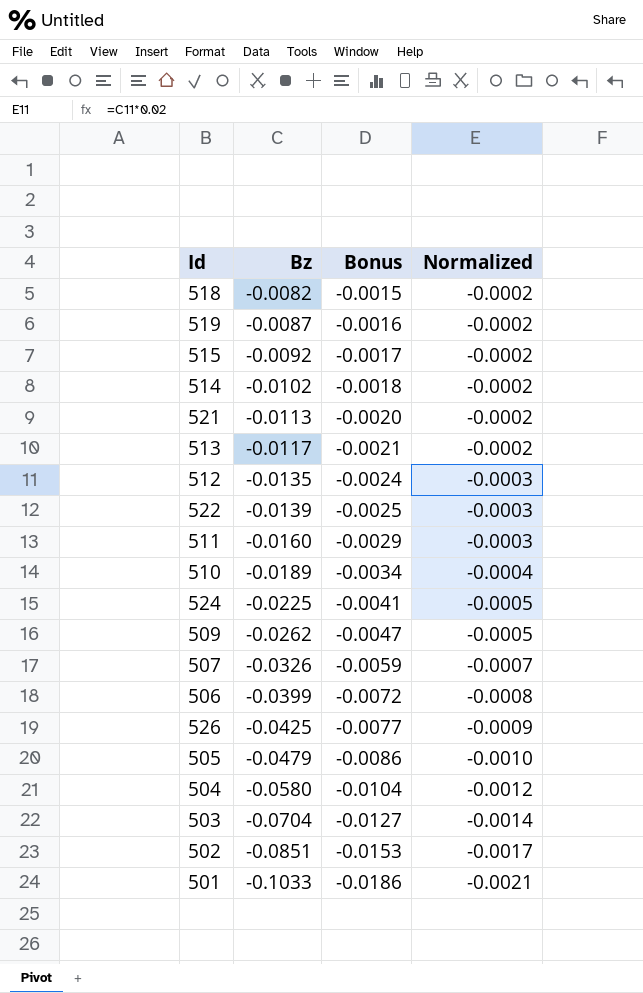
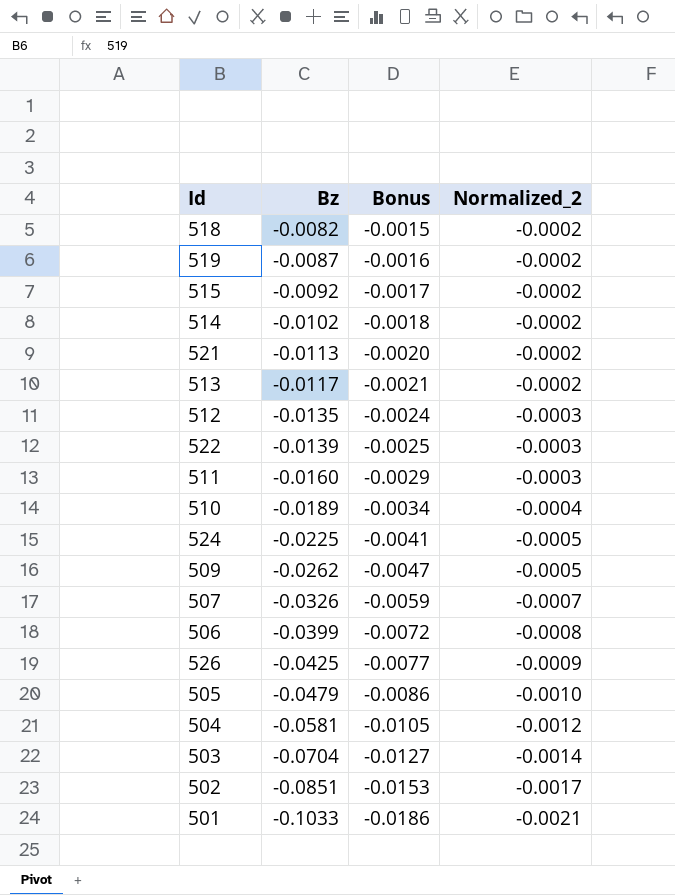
column name: Normalized -> Normalized_2
504 | Bz: -0.0580 -> -0.0581
504 | Bonus: -0.0104 -> -0.0105

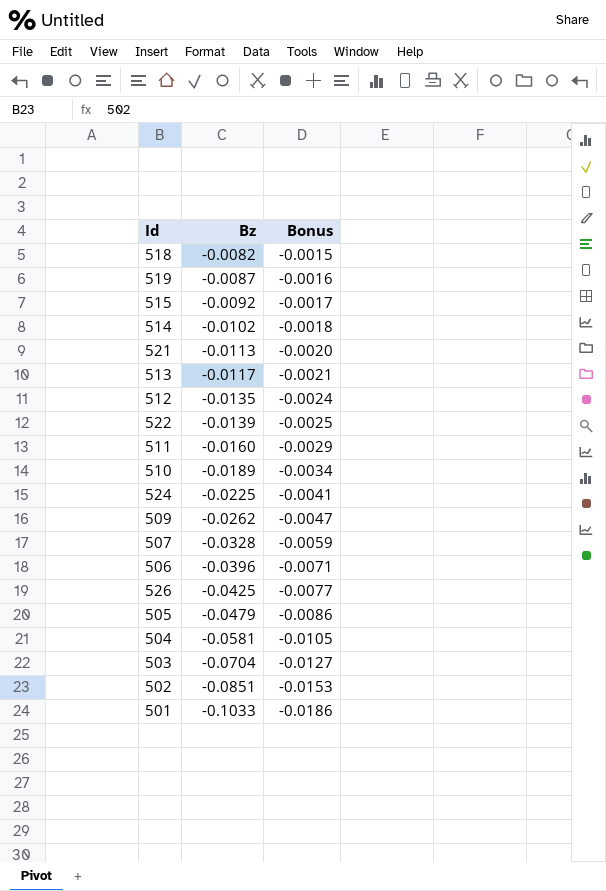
column Normalized_2 | formula: [Bz] * 0.02 -> none
507 | Bz: -0.0326 -> -0.0328
506 | Bz: -0.0399 -> -0.0396
506 | Bonus: -0.0072 -> -0.0071

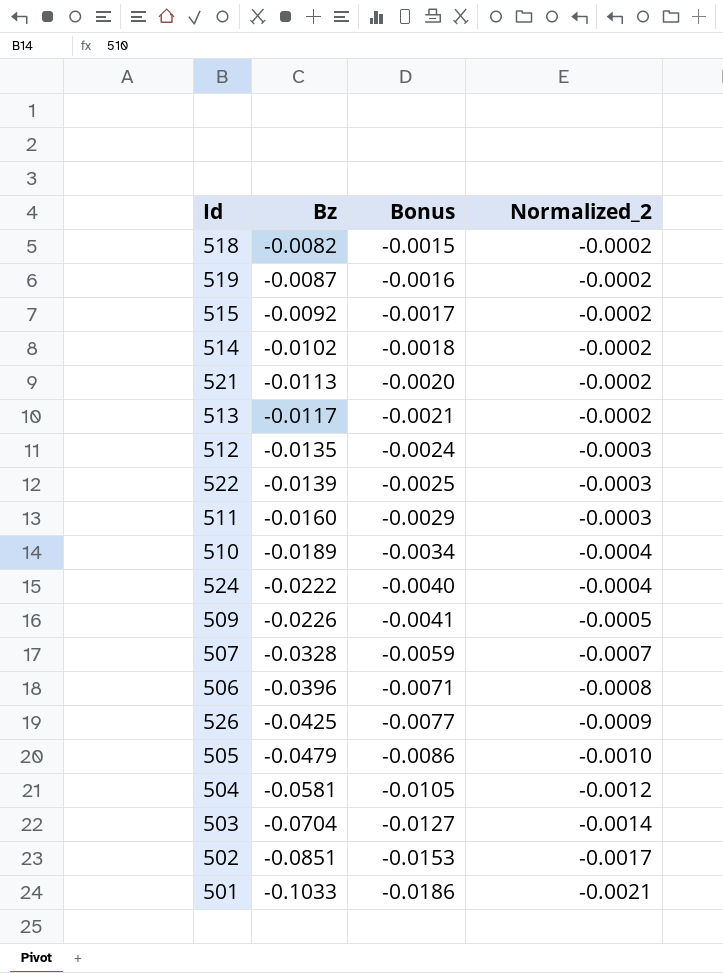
column Normalized_2 | formula: none -> [Bz] * 0.02
524 | Bz: -0.0225 -> -0.0222
524 | Bonus: -0.0041 -> -0.0040
509 | Bz: -0.0262 -> -0.0226
509 | Bonus: -0.0047 -> -0.0041

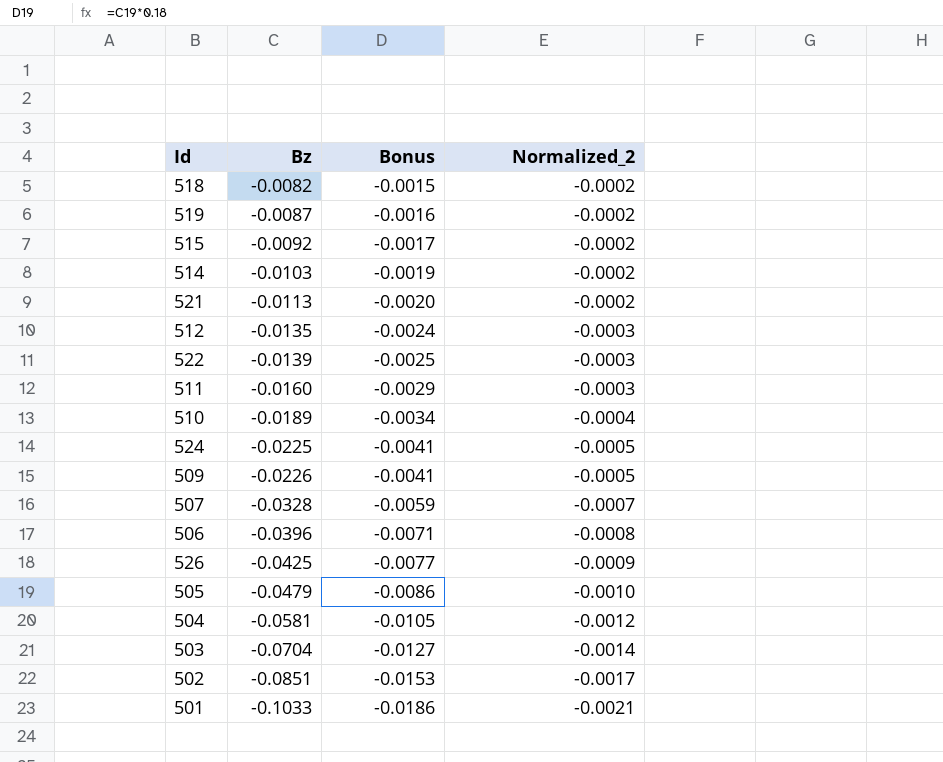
row 513: -0.0117 | -0.0021 | -0.0002 -> none
514 | Bz: -0.0102 -> -0.0103
514 | Bonus: -0.0018 -> -0.0019
524 | Bz: -0.0222 -> -0.0225
524 | Bonus: -0.0040 -> -0.0041
524 | Normalized_2: -0.0004 -> -0.0005

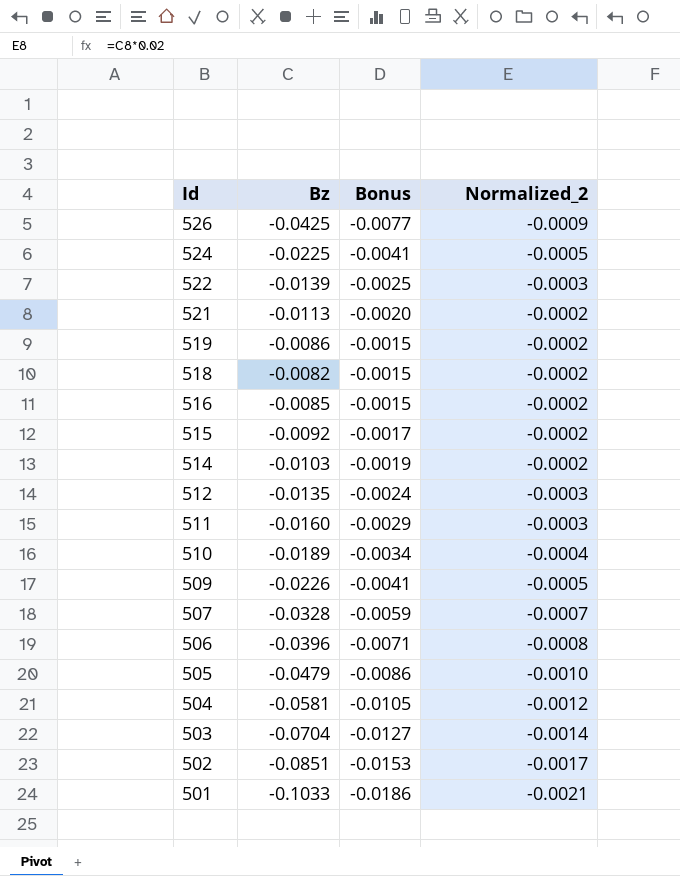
row order: Bz descending -> Id descending
519 | Bz: -0.0087 -> -0.0086
519 | Bonus: -0.0016 -> -0.0015
row 516: none -> -0.0085 | -0.0015 | -0.0002

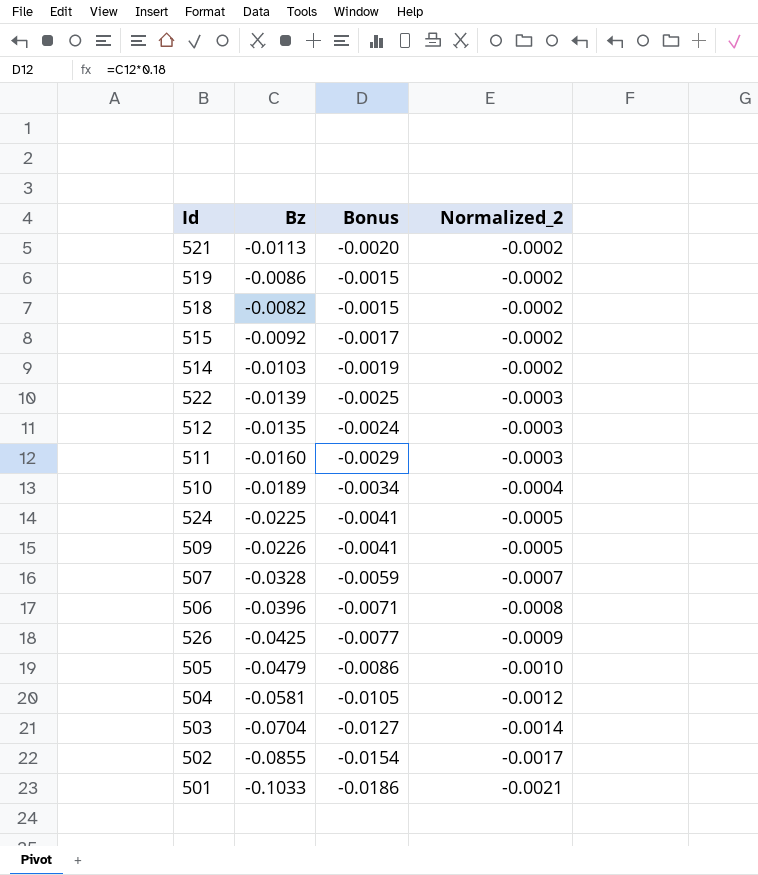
row order: Id descending -> Normalized_2 descending
row 516: -0.0085 | -0.0015 | -0.0002 -> none
502 | Bz: -0.0851 -> -0.0855
502 | Bonus: -0.0153 -> -0.0154

